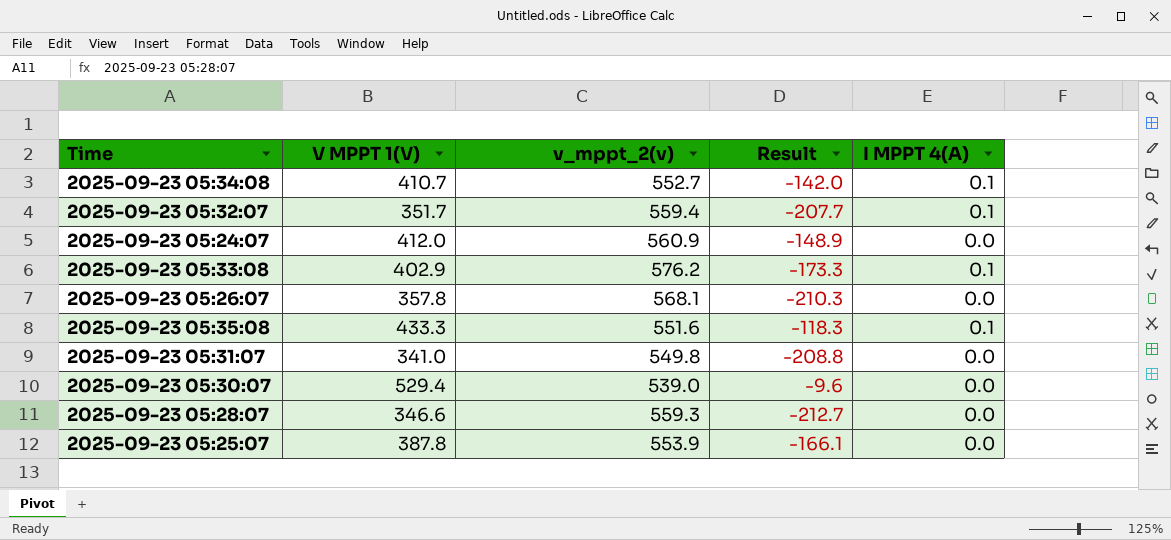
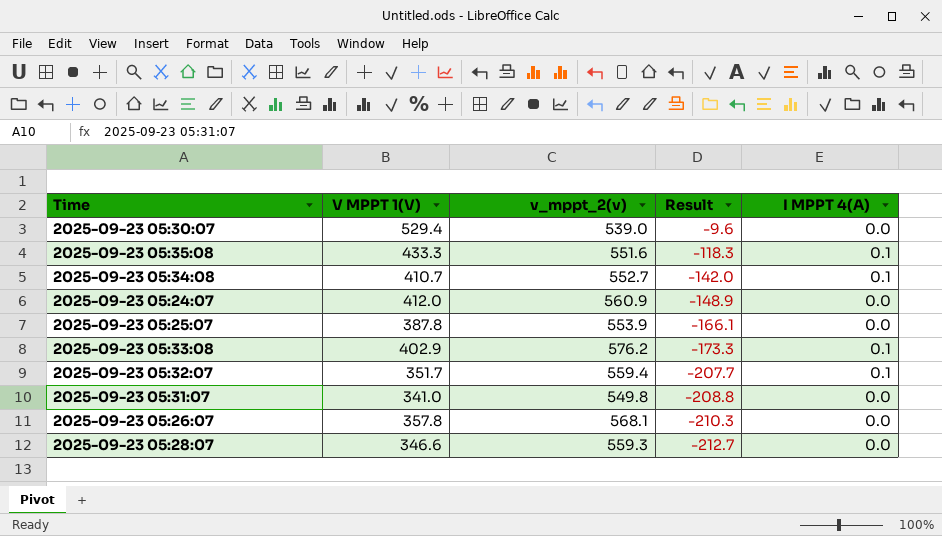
row order: none -> Result descending

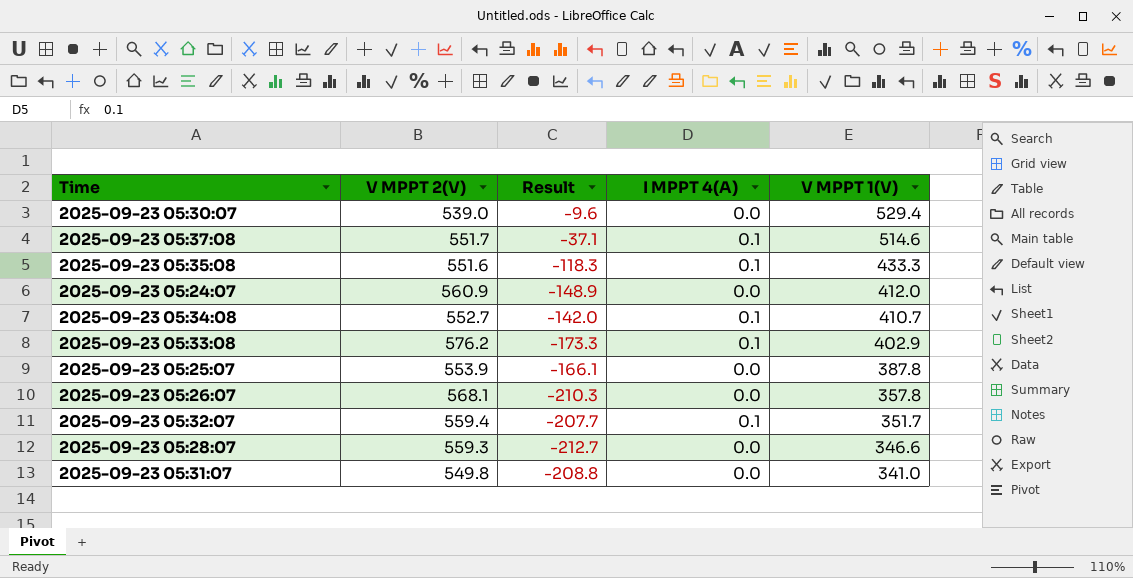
row order: Result descending -> V MPPT 1(V) descending
column name: v_mppt_2(v) -> V MPPT 2(V)
column V MPPT 1(V) | position: 2 -> 5
row 2025-09-23 05:37:08: none -> 551.7 | -37.1 | 0.1 | 514.6

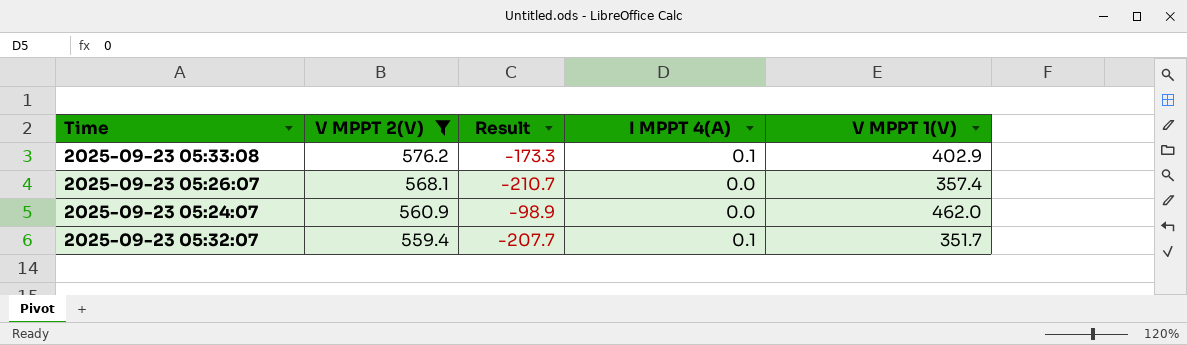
filter: none -> V MPPT 2(V) >= 559.4
row order: V MPPT 1(V) descending -> V MPPT 2(V) descending
2025-09-23 05:26:07 | Result: -210.3 -> -210.7
2025-09-23 05:26:07 | V MPPT 1(V): 357.8 -> 357.4
2025-09-23 05:24:07 | Result: -148.9 -> -98.9
2025-09-23 05:24:07 | V MPPT 1(V): 412.0 -> 462.0

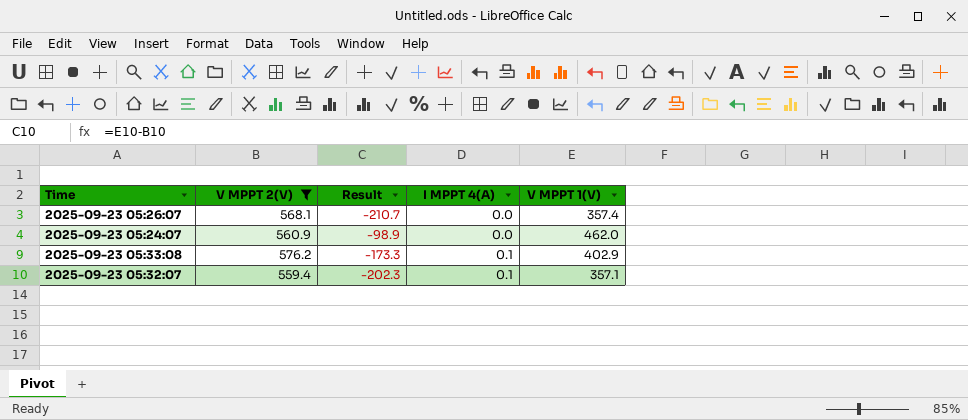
row order: V MPPT 2(V) descending -> I MPPT 4(A) ascending
2025-09-23 05:32:07 | Result: -207.7 -> -202.3
2025-09-23 05:32:07 | V MPPT 1(V): 351.7 -> 357.1

